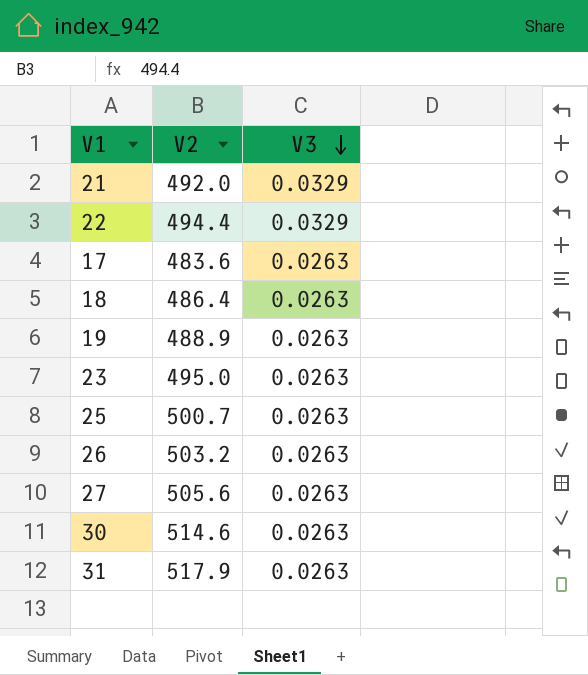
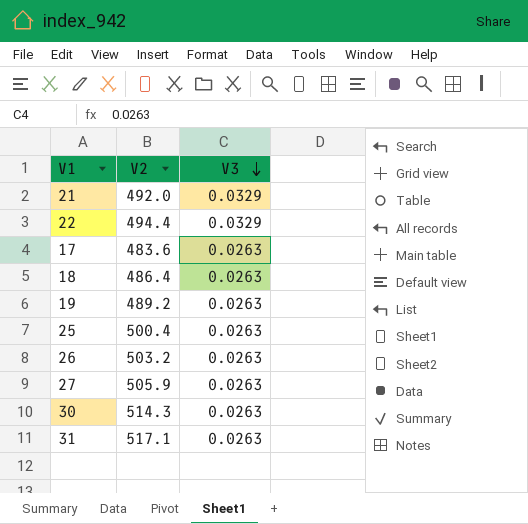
row 23: 495.0 | 0.0263 -> none
19 | V2: 488.9 -> 489.2
25 | V2: 500.7 -> 500.4
27 | V2: 505.6 -> 505.9
30 | V2: 514.6 -> 514.3
31 | V2: 517.9 -> 517.1

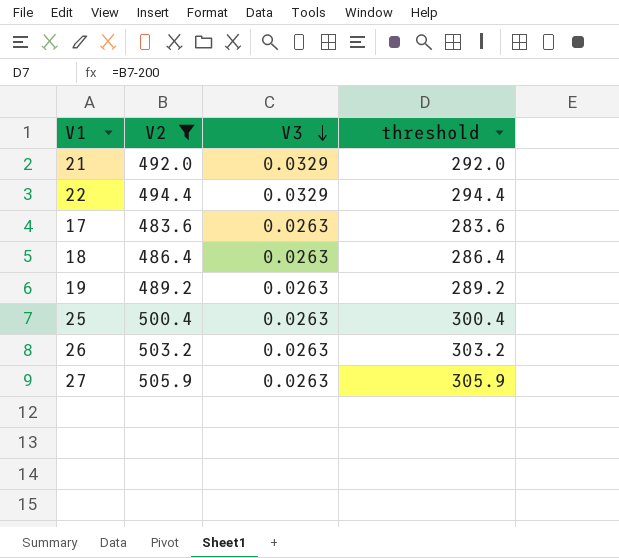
filter: none -> V2 <= 505.9
column threshold | formula: none -> [V2] - 200

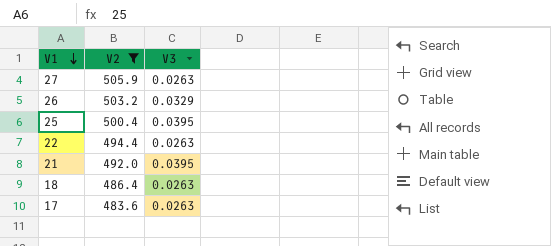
row order: V3 descending -> V1 descending
column threshold | formula: [V2] - 200 -> none
row 19: 489.2 | 0.0263 | 289.2 -> none
26 | V3: 0.0263 -> 0.0329
25 | V3: 0.0263 -> 0.0395
22 | V3: 0.0329 -> 0.0263
21 | V3: 0.0329 -> 0.0395

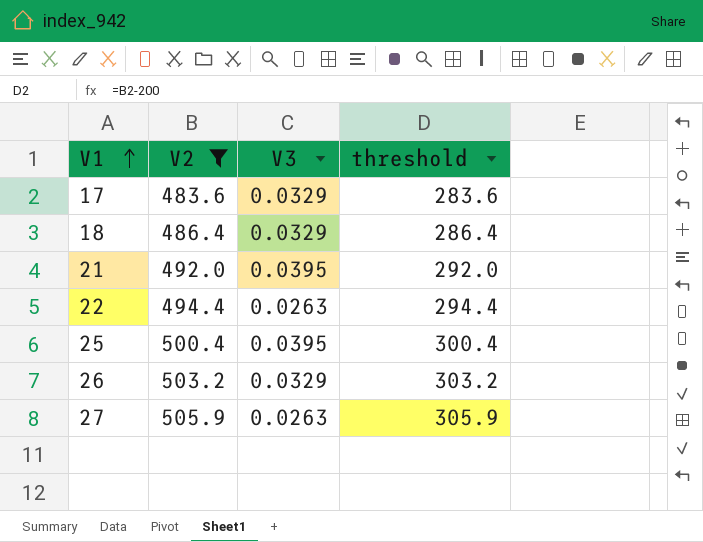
row order: V1 descending -> V1 ascending
column threshold | formula: none -> [V2] - 200
17 | V3: 0.0263 -> 0.0329
18 | V3: 0.0263 -> 0.0329

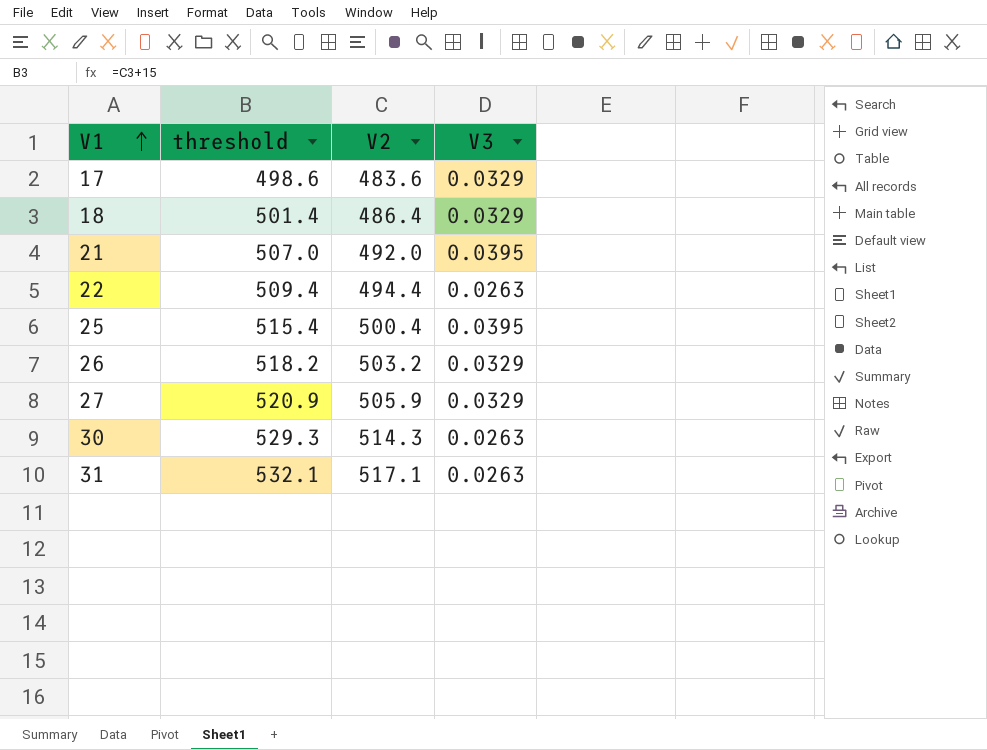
filter: V2 <= 505.9 -> none
column threshold | formula: [V2] - 200 -> [V2] + 15
column threshold | position: 4 -> 2
27 | V3: 0.0263 -> 0.0329

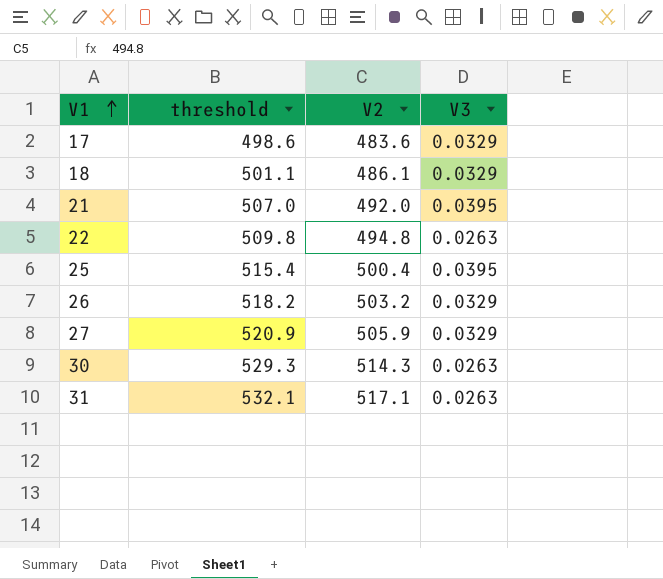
18 | threshold: 501.4 -> 501.1
18 | V2: 486.4 -> 486.1
22 | threshold: 509.4 -> 509.8
22 | V2: 494.4 -> 494.8

